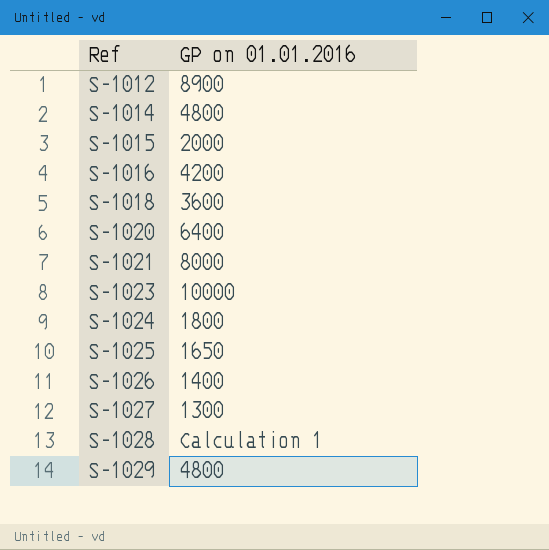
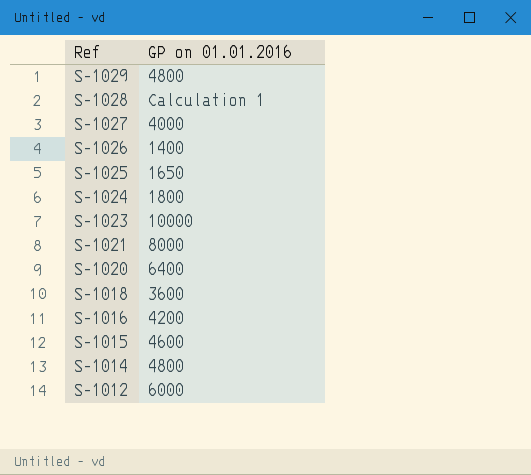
row order: Ref ascending -> Ref descending
S-1027 | GP on 01.01.2016: 1300 -> 4000
S-1015 | GP on 01.01.2016: 2000 -> 4600
S-1012 | GP on 01.01.2016: 8900 -> 6000

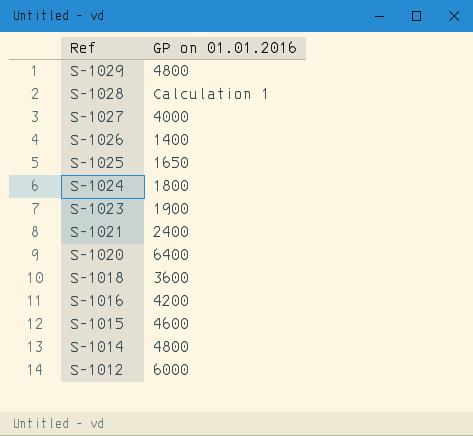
S-1023 | GP on 01.01.2016: 10000 -> 1900
S-1021 | GP on 01.01.2016: 8000 -> 2400

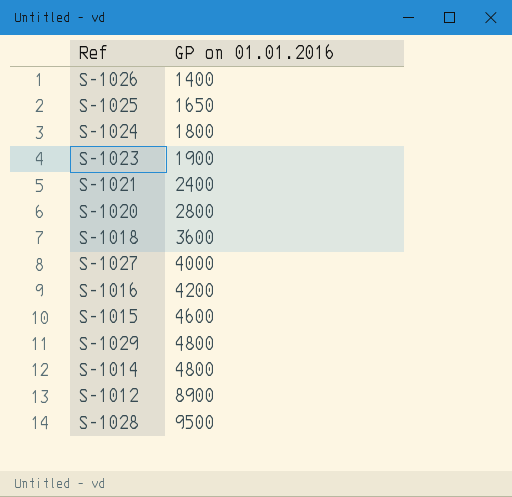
row order: Ref descending -> GP on 01.01.2016 ascending
S-1020 | GP on 01.01.2016: 6400 -> 2800
S-1012 | GP on 01.01.2016: 6000 -> 8900
S-1028 | GP on 01.01.2016: Calculation 1 -> 9500

